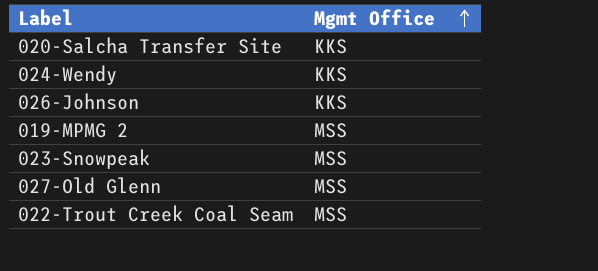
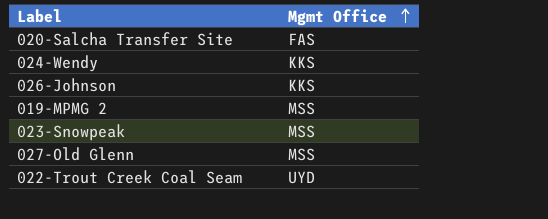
020-Salcha Transfer Site | Mgmt Office: KKS -> FAS
022-Trout Creek Coal Seam | Mgmt Office: MSS -> UYD

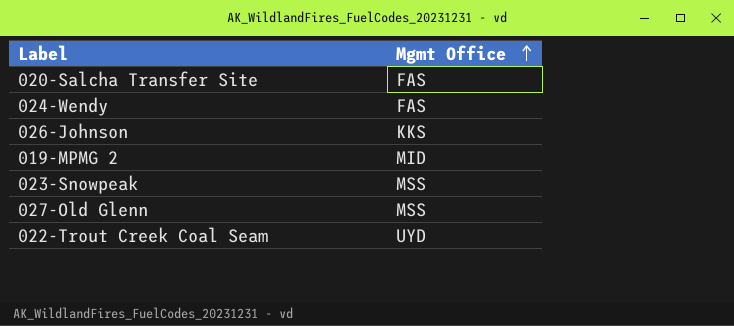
024-Wendy | Mgmt Office: KKS -> FAS
019-MPMG 2 | Mgmt Office: MSS -> MID

